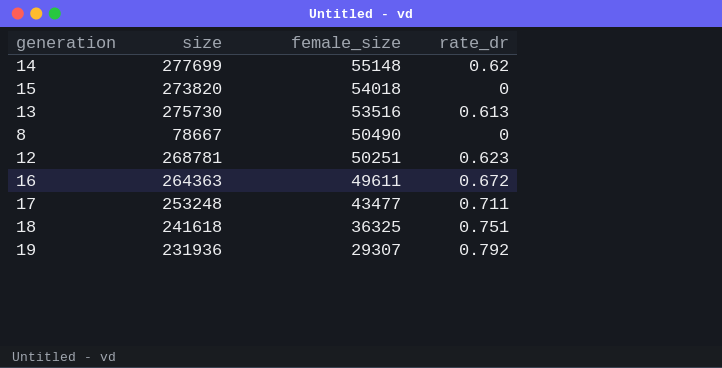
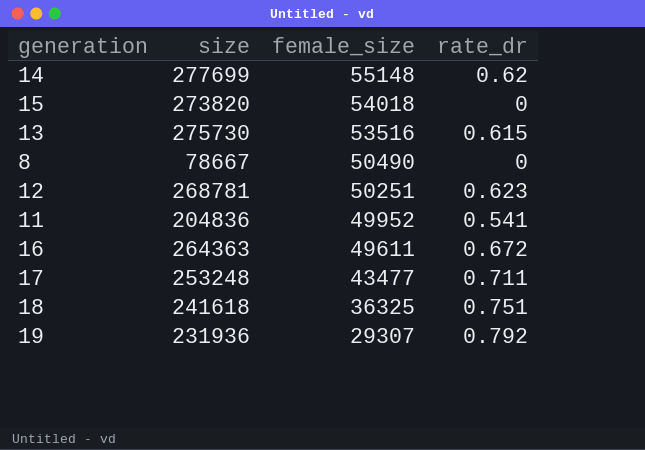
13 | rate_dr: 0.613 -> 0.615
row 11: none -> 204836 | 49952 | 0.541

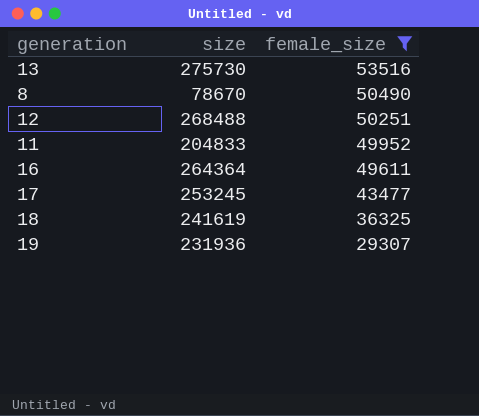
filter: none -> female_size <= 53516
column rate_dr | position: 4 -> none
8 | size: 78667 -> 78670
12 | size: 268781 -> 268488
11 | size: 204836 -> 204833
16 | size: 264363 -> 264364
17 | size: 253248 -> 253245
18 | size: 241618 -> 241619

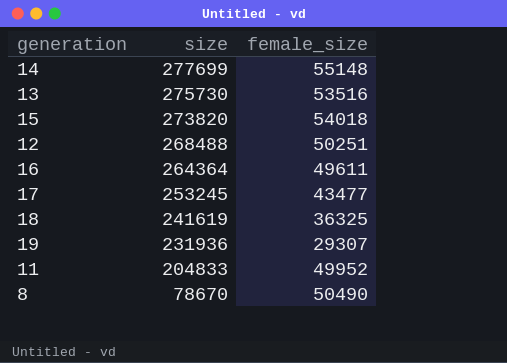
filter: female_size <= 53516 -> none
row order: female_size descending -> size descending

